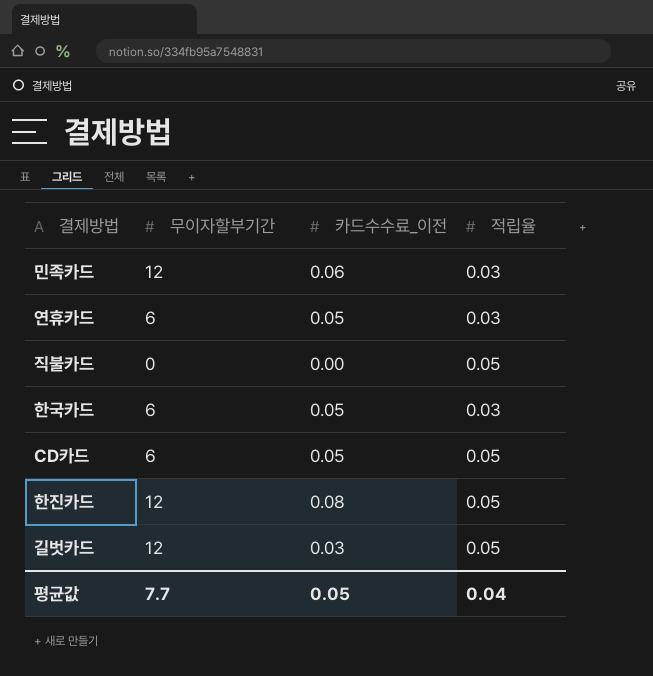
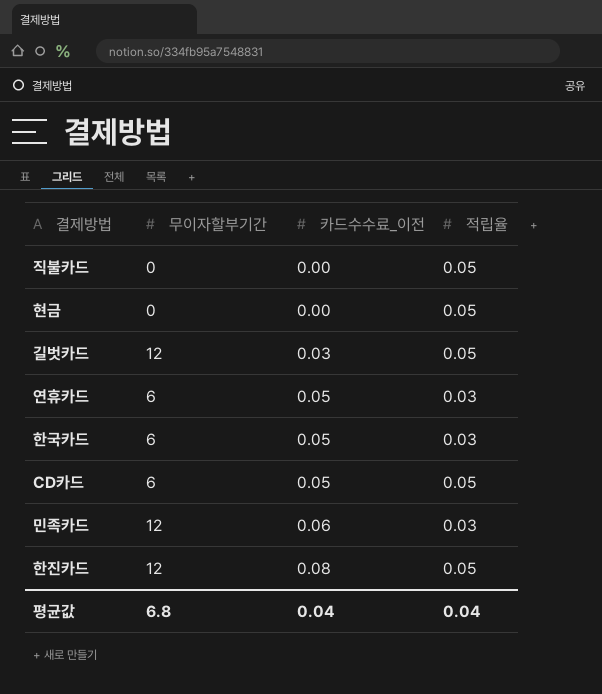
row order: none -> 카드수수료_이전 ascending
row 현금: none -> 0 | 0.00 | 0.05
평균값 | 무이자할부기간: 7.7 -> 6.8
평균값 | 카드수수료_이전: 0.05 -> 0.04

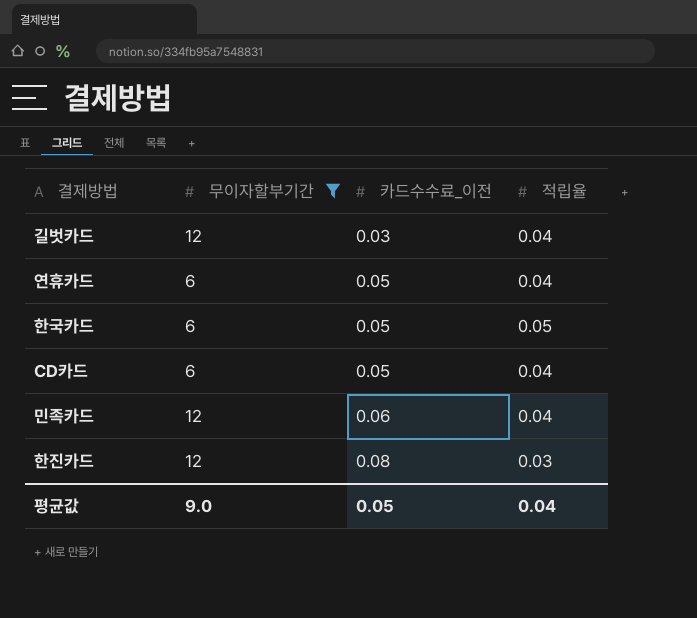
filter: none -> 무이자할부기간 != 0
길벗카드 | 적립율: 0.05 -> 0.04
연휴카드 | 적립율: 0.03 -> 0.04
한국카드 | 적립율: 0.03 -> 0.05
CD카드 | 적립율: 0.05 -> 0.04
민족카드 | 적립율: 0.03 -> 0.04
한진카드 | 적립율: 0.05 -> 0.03
평균값 | 무이자할부기간: 6.8 -> 9.0
평균값 | 카드수수료_이전: 0.04 -> 0.05

